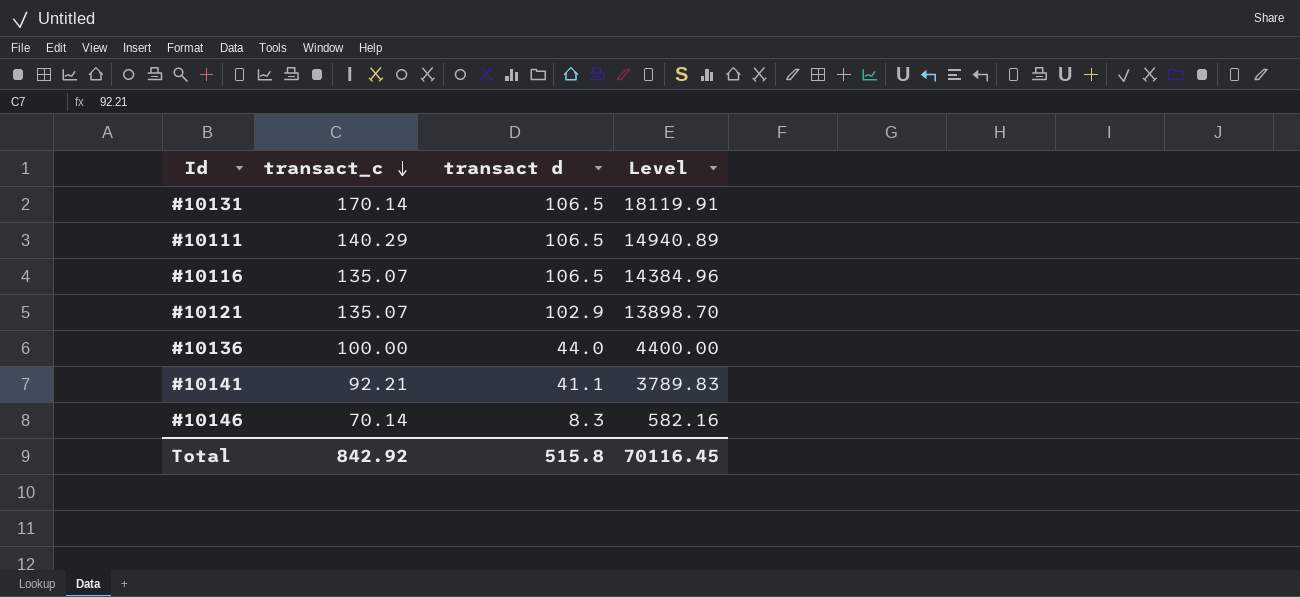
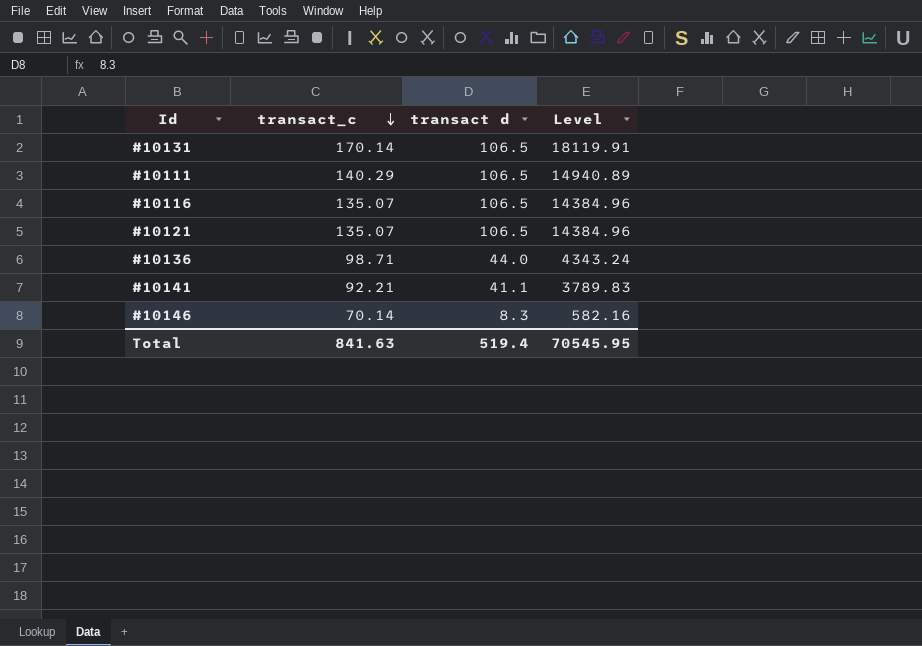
#10121 | transact d: 102.9 -> 106.5
#10121 | Level: 13898.70 -> 14384.96
#10136 | transact_c: 100.00 -> 98.71
#10136 | Level: 4400.00 -> 4343.24
Total | transact_c: 842.92 -> 841.63
Total | transact d: 515.8 -> 519.4
Total | Level: 70116.45 -> 70545.95

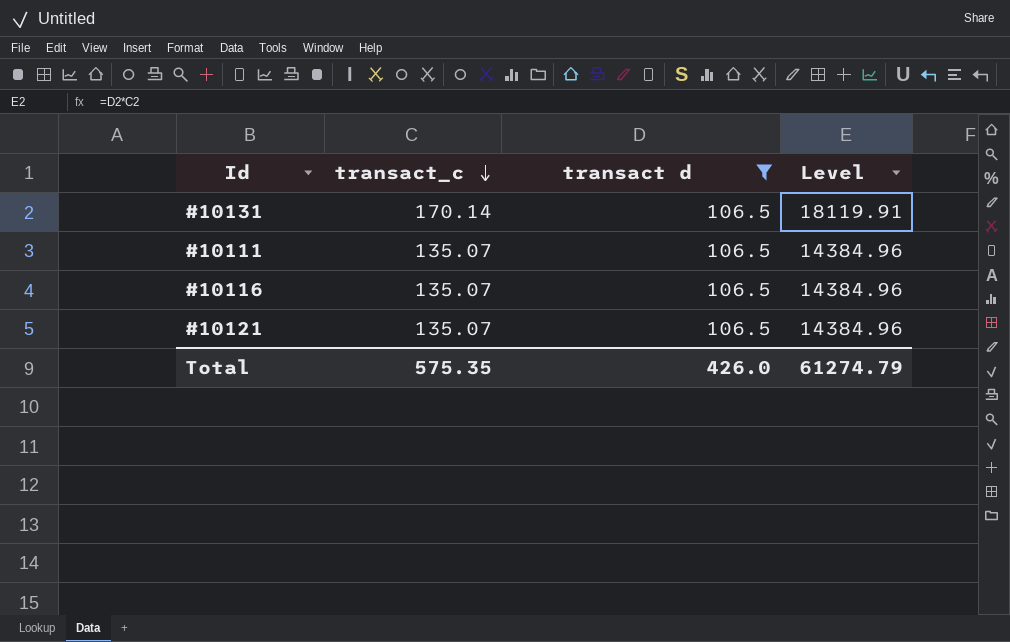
filter: none -> transact d = 106.5
#10111 | transact_c: 140.29 -> 135.07
#10111 | Level: 14940.89 -> 14384.96
Total | transact_c: 841.63 -> 575.35
Total | transact d: 519.4 -> 426.0
Total | Level: 70545.95 -> 61274.79

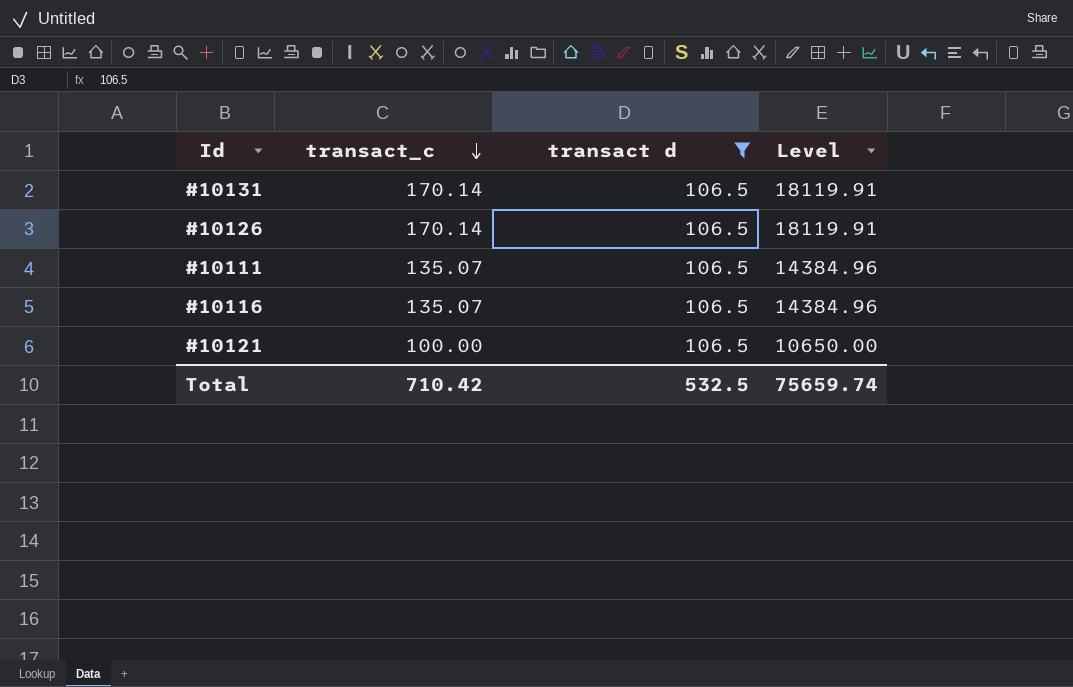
row #10126: none -> 170.14 | 106.5 | 18119.91
#10121 | transact_c: 135.07 -> 100.00
#10121 | Level: 14384.96 -> 10650.00
Total | transact_c: 575.35 -> 710.42
Total | transact d: 426.0 -> 532.5
Total | Level: 61274.79 -> 75659.74

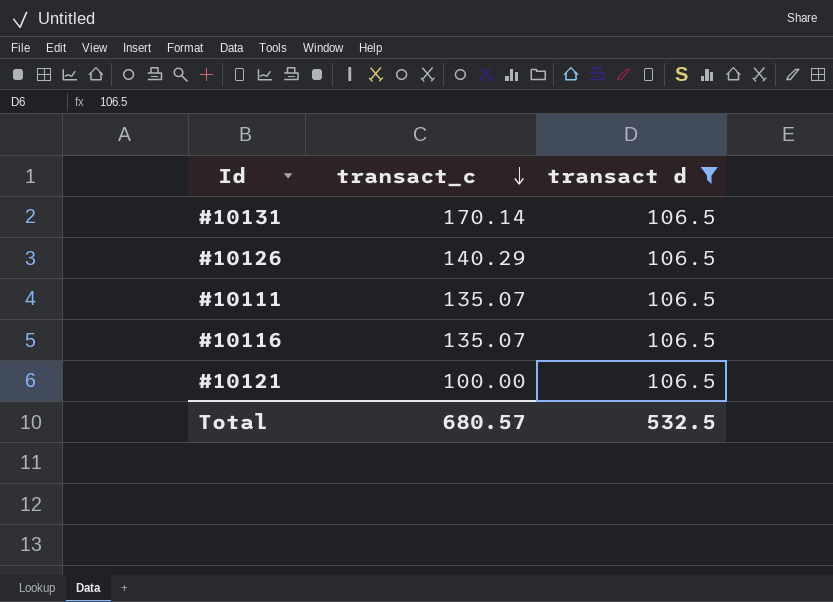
column Level | formula: [transact_c] * [transact d] -> none
#10126 | transact_c: 170.14 -> 140.29
Total | transact_c: 710.42 -> 680.57

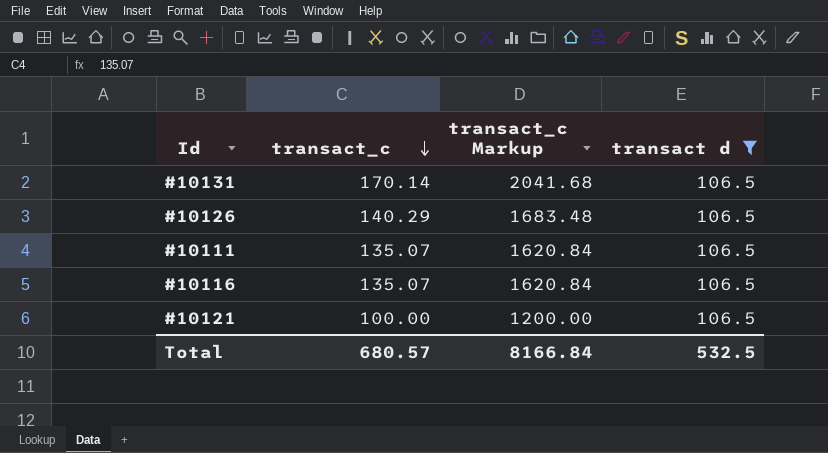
column transact_c Markup | formula: none -> [transact_c] * 12

